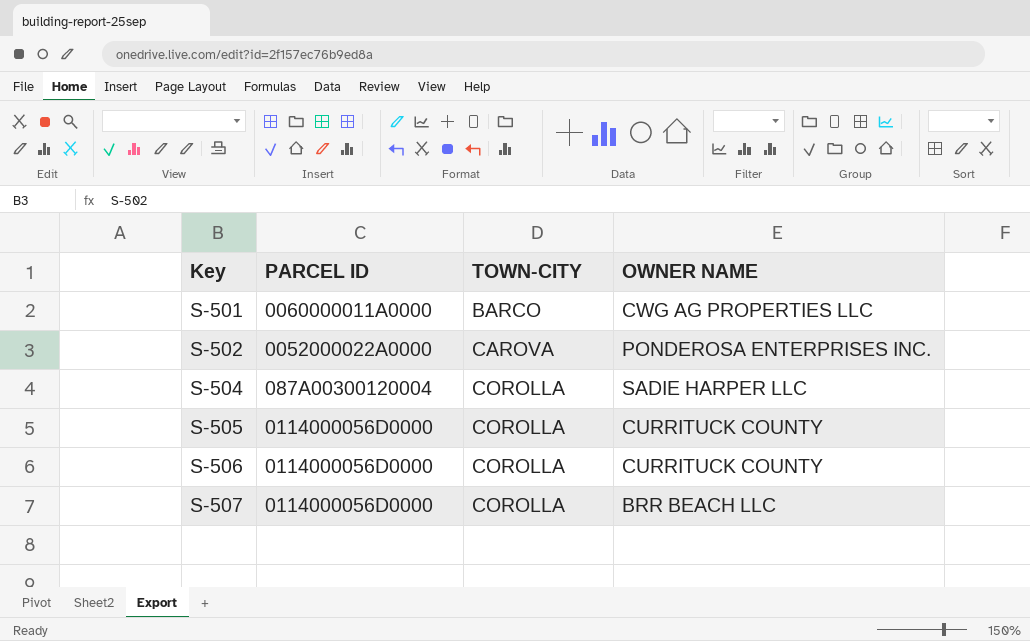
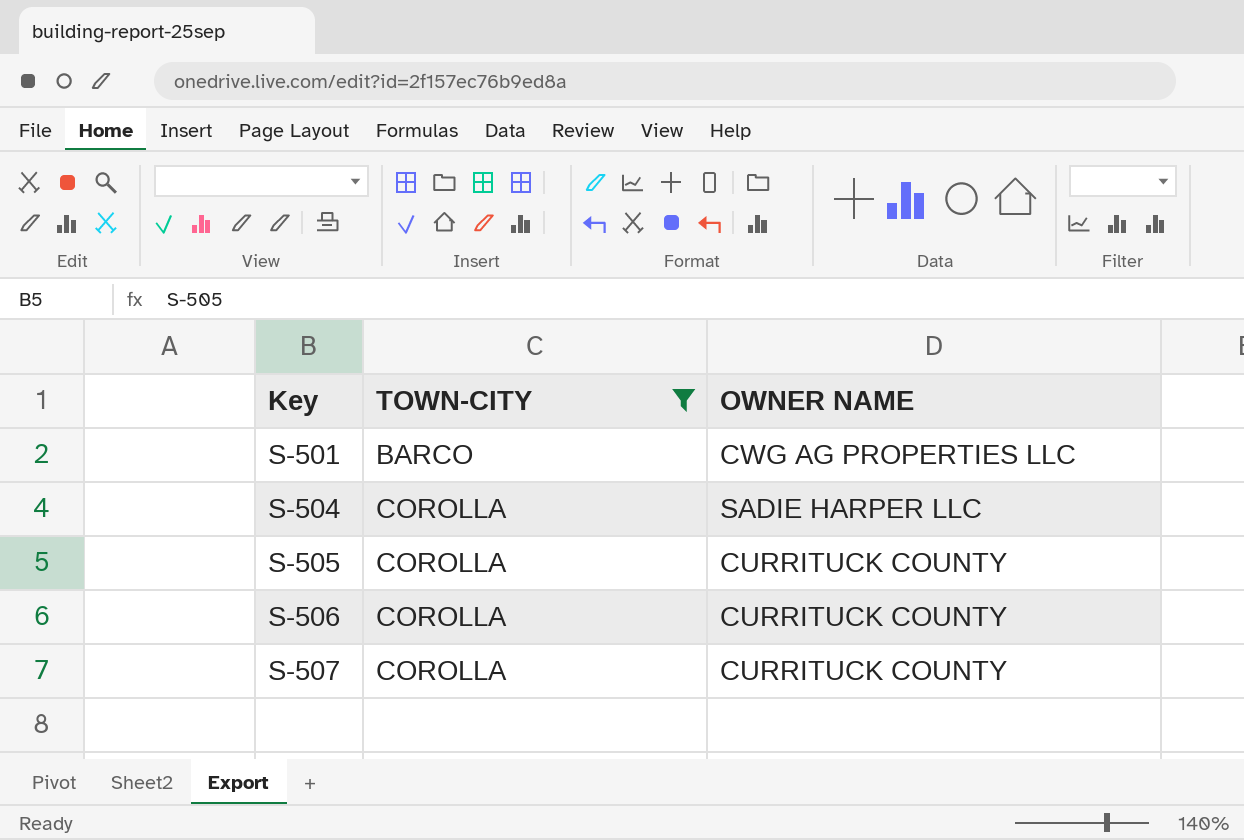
filter: none -> TOWN-CITY != CAROVA
column PARCEL ID | position: 2 -> none
S-507 | OWNER NAME: BRR BEACH LLC -> CURRITUCK COUNTY

